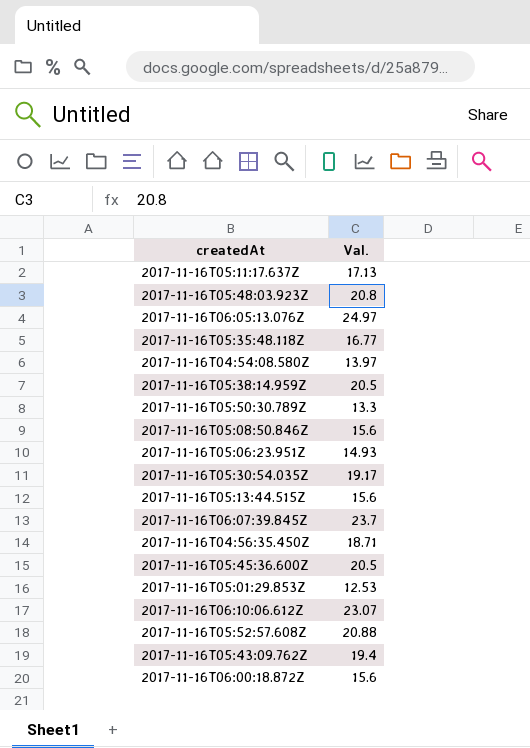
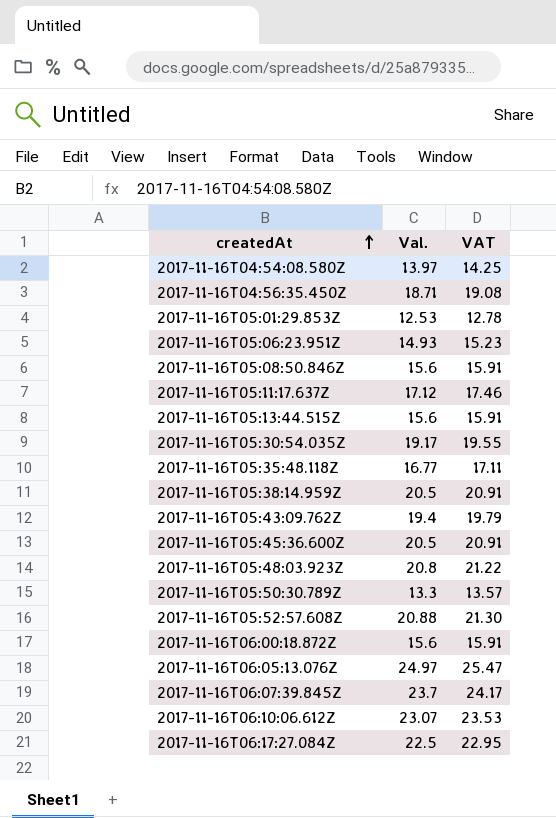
row order: none -> createdAt ascending
column VAT | formula: none -> [Val.] * 1.02
2017-11-16T05:11:17.637Z | Val.: 17.13 -> 17.12
row 2017-11-16T06:17:27.084Z: none -> 22.5 | 22.95

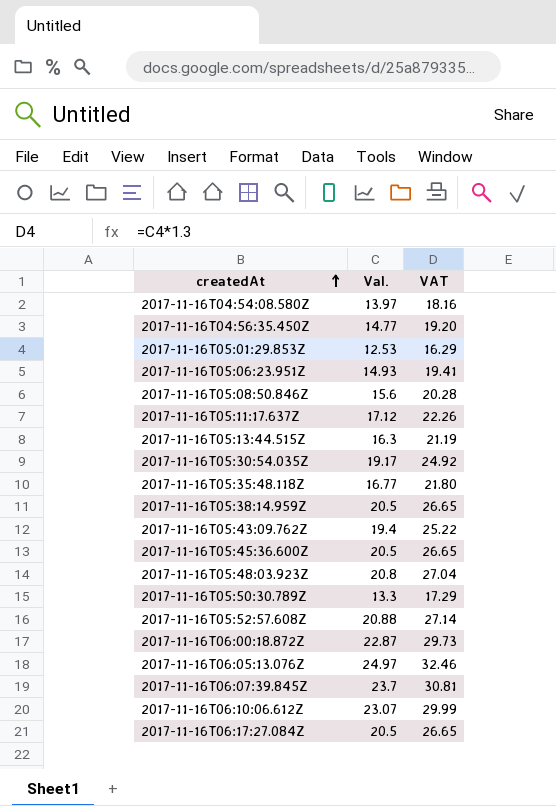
column VAT | formula: [Val.] * 1.02 -> [Val.] * 1.3
2017-11-16T04:56:35.450Z | Val.: 18.71 -> 14.77
2017-11-16T05:13:44.515Z | Val.: 15.6 -> 16.3
2017-11-16T06:00:18.872Z | Val.: 15.6 -> 22.87
2017-11-16T06:17:27.084Z | Val.: 22.5 -> 20.5

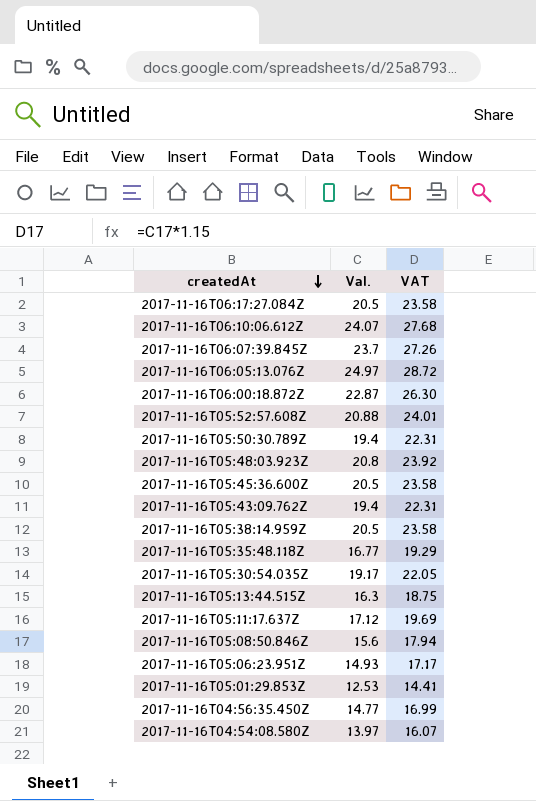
row order: createdAt ascending -> createdAt descending
column VAT | formula: [Val.] * 1.3 -> [Val.] * 1.15
2017-11-16T06:10:06.612Z | Val.: 23.07 -> 24.07
2017-11-16T05:50:30.789Z | Val.: 13.3 -> 19.4

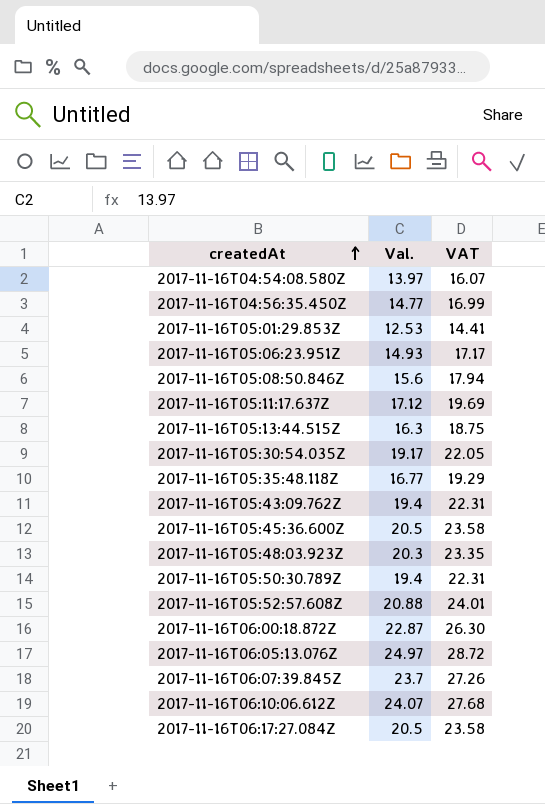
row order: createdAt descending -> createdAt ascending
row 2017-11-16T05:38:14.959Z: 20.5 | 23.58 -> none
2017-11-16T05:48:03.923Z | Val.: 20.8 -> 20.3
2017-11-16T05:48:03.923Z | VAT: 23.92 -> 23.35

